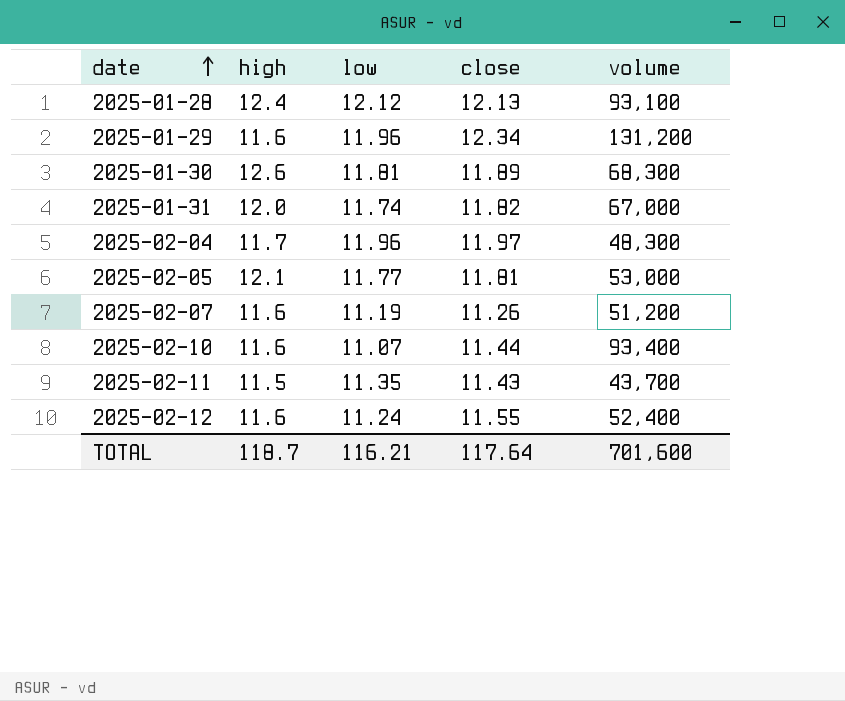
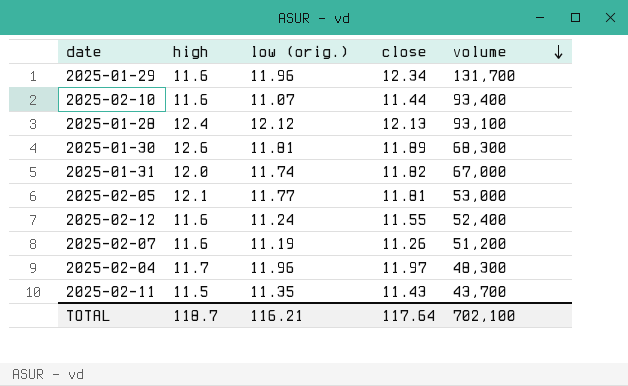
row order: date ascending -> volume descending
column name: low -> low (orig.)
2025-01-29 | volume: 131,200 -> 131,700
TOTAL | volume: 701,600 -> 702,100

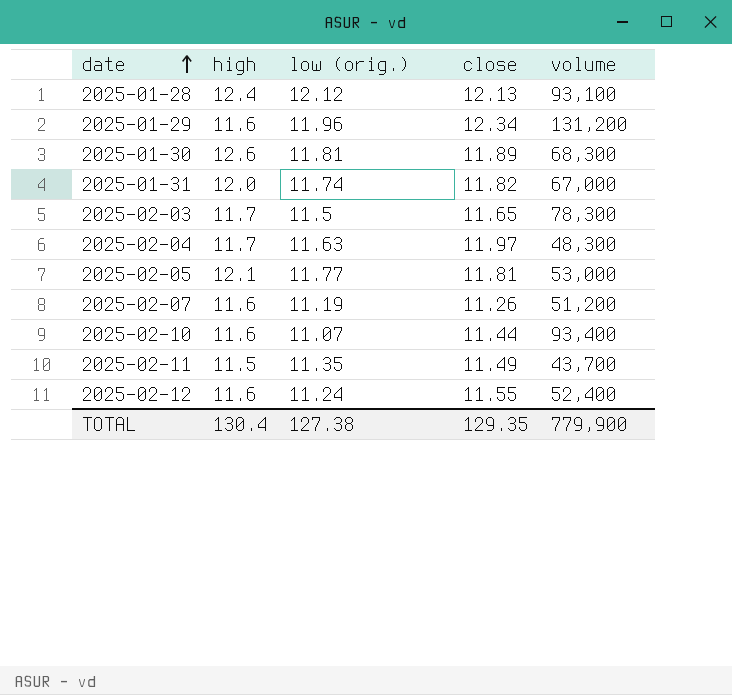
row order: volume descending -> date ascending
2025-01-29 | volume: 131,700 -> 131,200
row 2025-02-03: none -> 11.7 | 11.5 | 11.65 | 78,300
2025-02-04 | low (orig.): 11.96 -> 11.63
2025-02-11 | close: 11.43 -> 11.49
TOTAL | high: 118.7 -> 130.4
TOTAL | low (orig.): 116.21 -> 127.38
TOTAL | close: 117.64 -> 129.35
TOTAL | volume: 702,100 -> 779,900

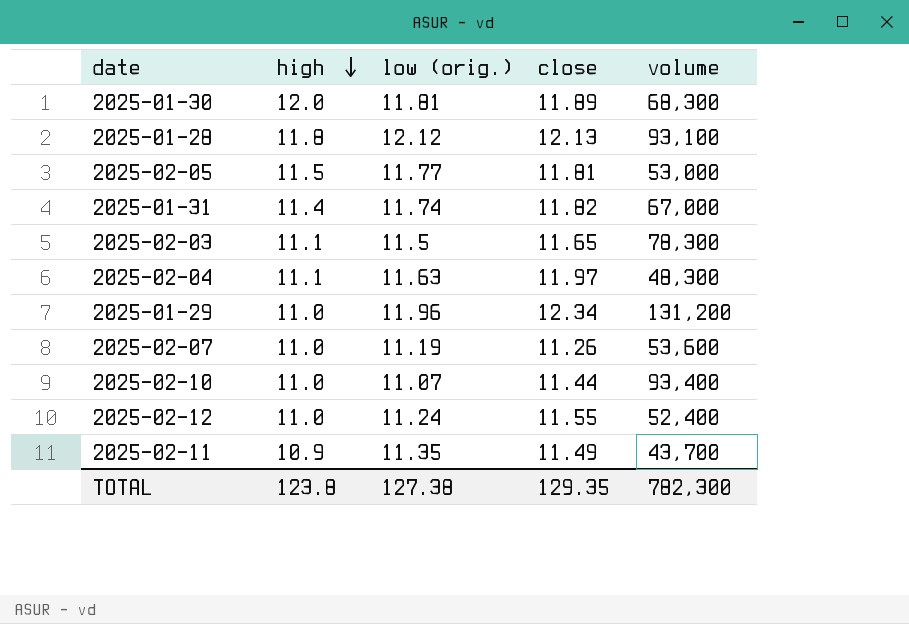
row order: date ascending -> high descending
2025-01-30 | high: 12.6 -> 12.0
2025-01-28 | high: 12.4 -> 11.8
2025-02-05 | high: 12.1 -> 11.5
2025-01-31 | high: 12.0 -> 11.4
2025-02-03 | high: 11.7 -> 11.1
2025-02-04 | high: 11.7 -> 11.1
2025-01-29 | high: 11.6 -> 11.0
2025-02-07 | high: 11.6 -> 11.0
2025-02-07 | volume: 51,200 -> 53,600
2025-02-10 | high: 11.6 -> 11.0
2025-02-12 | high: 11.6 -> 11.0
2025-02-11 | high: 11.5 -> 10.9
TOTAL | high: 130.4 -> 123.8
TOTAL | volume: 779,900 -> 782,300

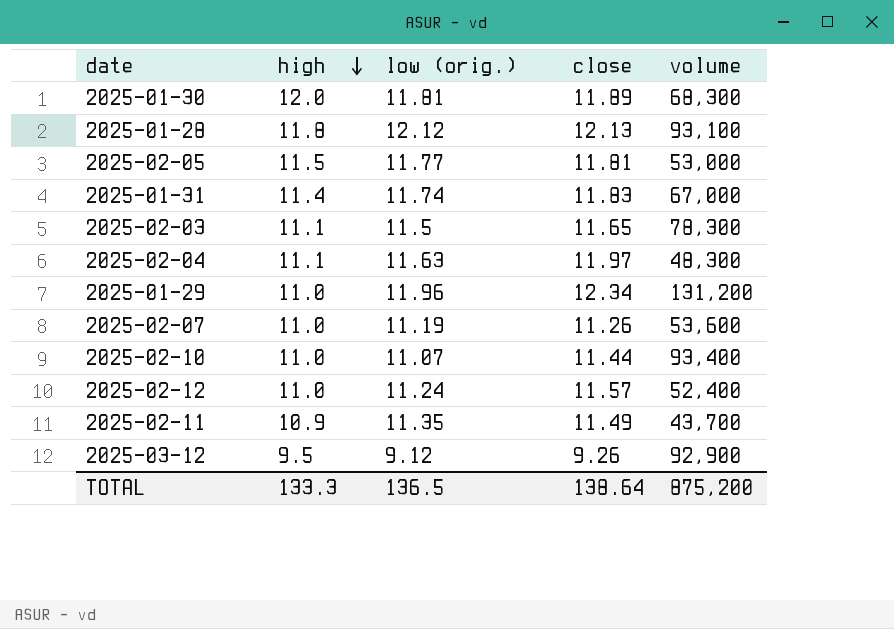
2025-01-31 | close: 11.82 -> 11.83
2025-02-12 | close: 11.55 -> 11.57
row 2025-03-12: none -> 9.5 | 9.12 | 9.26 | 92,900
TOTAL | high: 123.8 -> 133.3
TOTAL | low (orig.): 127.38 -> 136.5
TOTAL | close: 129.35 -> 138.64
TOTAL | volume: 782,300 -> 875,200

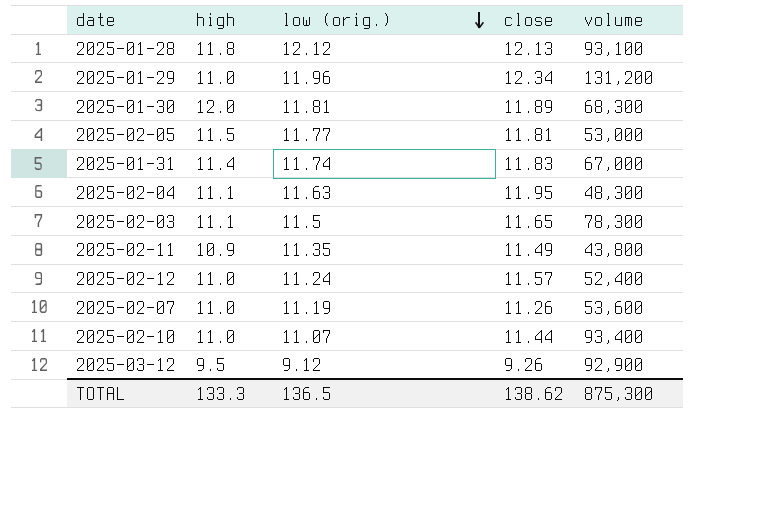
row order: high descending -> low (orig.) descending
2025-02-04 | close: 11.97 -> 11.95
2025-02-11 | volume: 43,700 -> 43,800
TOTAL | close: 138.64 -> 138.62
TOTAL | volume: 875,200 -> 875,300

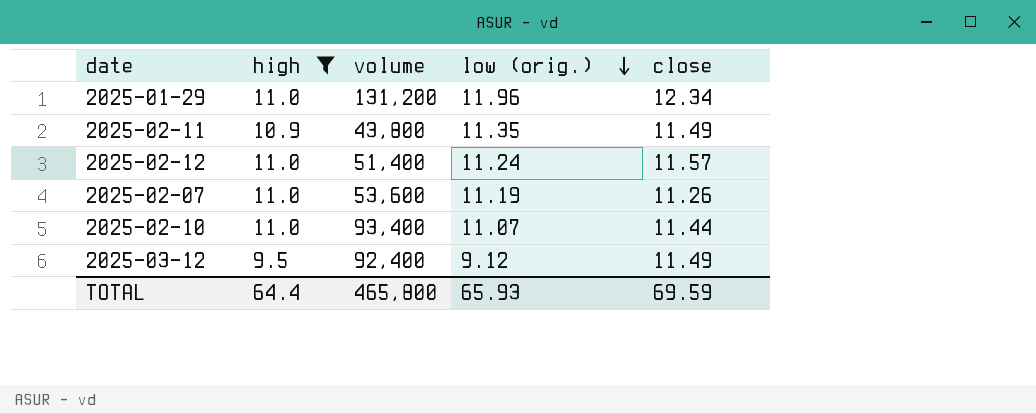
filter: none -> high <= 11.0
column volume | position: 5 -> 3
2025-02-12 | volume: 52,400 -> 51,400
2025-03-12 | volume: 92,900 -> 92,400
2025-03-12 | close: 9.26 -> 11.49
TOTAL | high: 133.3 -> 64.4
TOTAL | volume: 875,300 -> 465,800
TOTAL | low (orig.): 136.5 -> 65.93
TOTAL | close: 138.62 -> 69.59

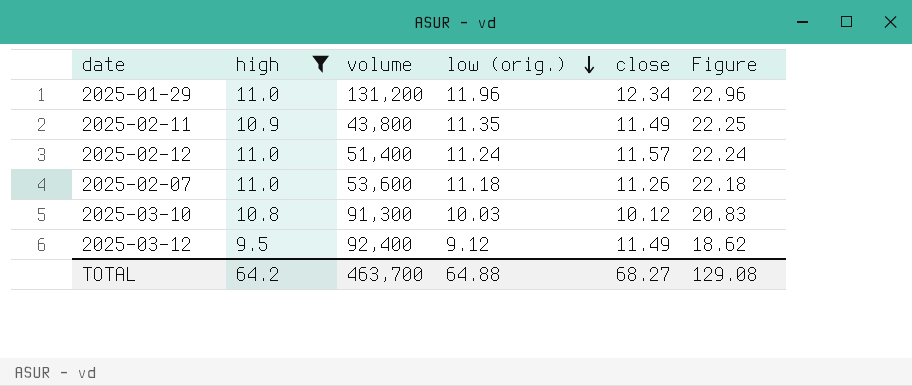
column Figure | formula: none -> [high] + [low (orig.)]
row 2025-02-10: 11.0 | 93,400 | 11.07 | 11.44 -> none
2025-02-07 | low (orig.): 11.19 -> 11.18
row 2025-03-10: none -> 10.8 | 91,300 | 10.03 | 10.12 | 20.83
TOTAL | high: 64.4 -> 64.2
TOTAL | volume: 465,800 -> 463,700
TOTAL | low (orig.): 65.93 -> 64.88
TOTAL | close: 69.59 -> 68.27

